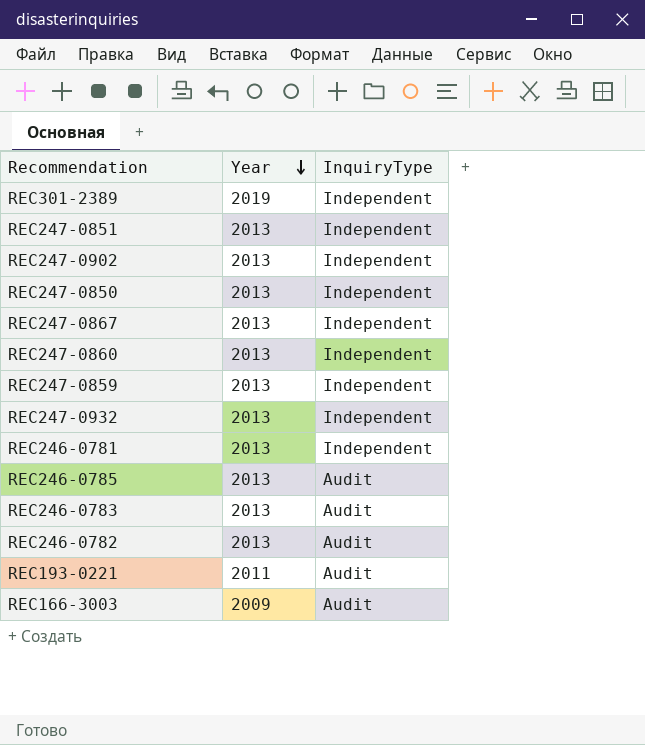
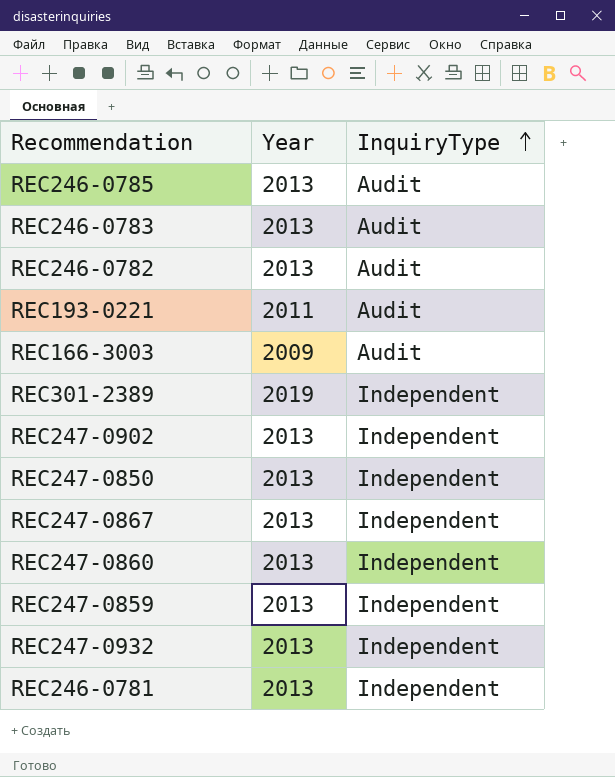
row order: Year descending -> InquiryType ascending
row REC247-0851: 2013 | Independent -> none

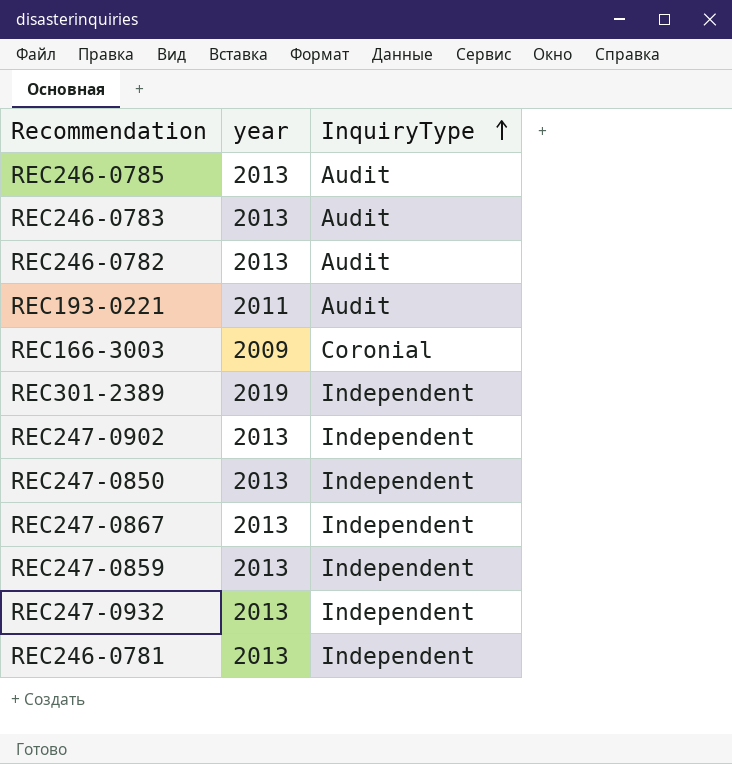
column name: Year -> year
row REC247-0860: 2013 | Independent -> none
REC166-3003 | InquiryType: Audit -> Coronial

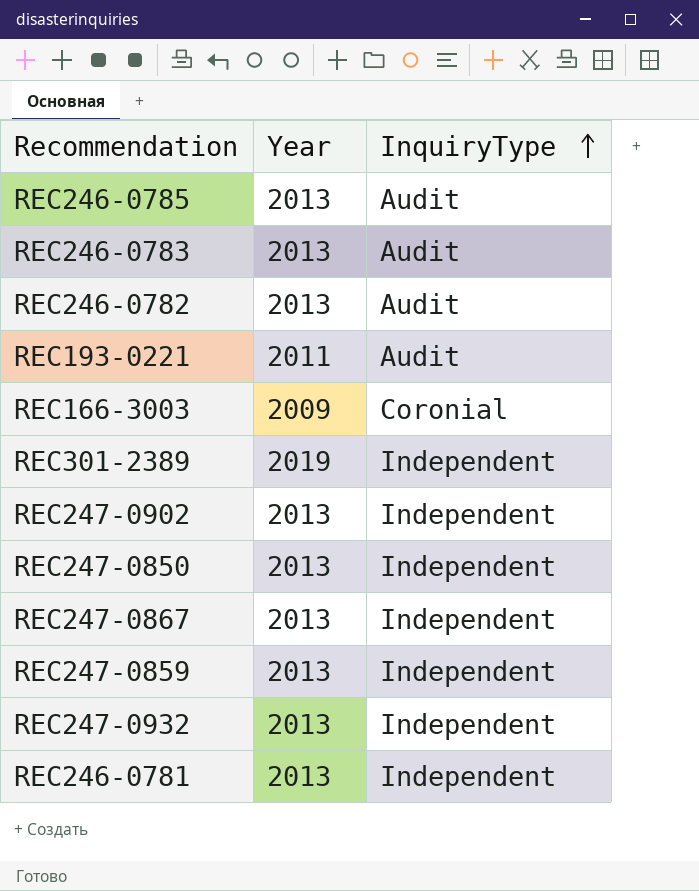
column name: year -> Year

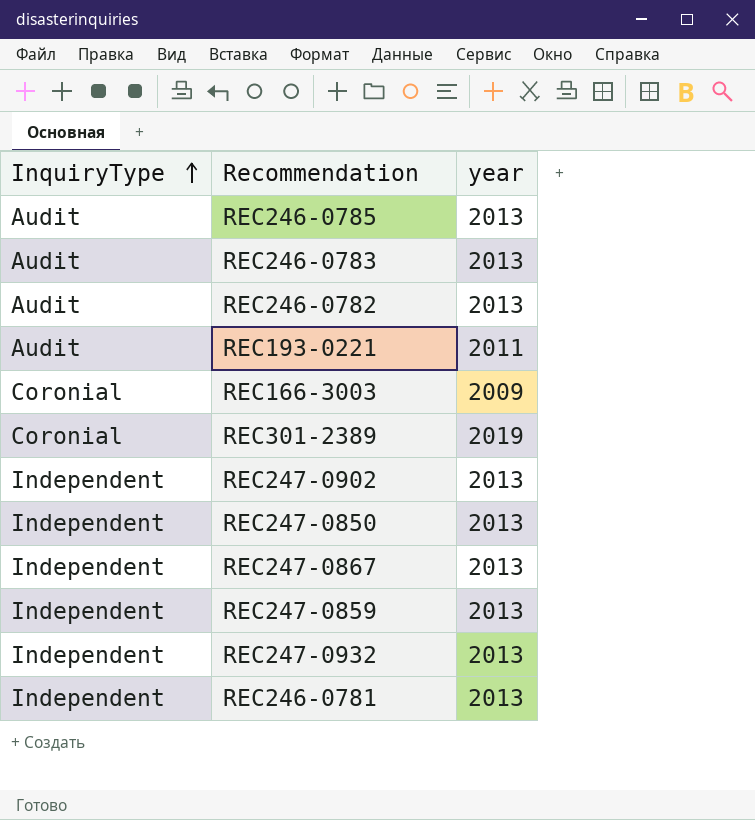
column InquiryType | position: 3 -> 1
column name: Year -> year
REC301-2389 | InquiryType: Independent -> Coronial

